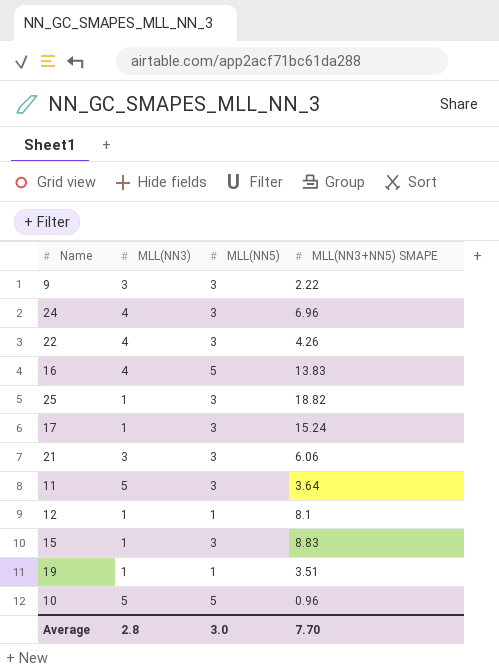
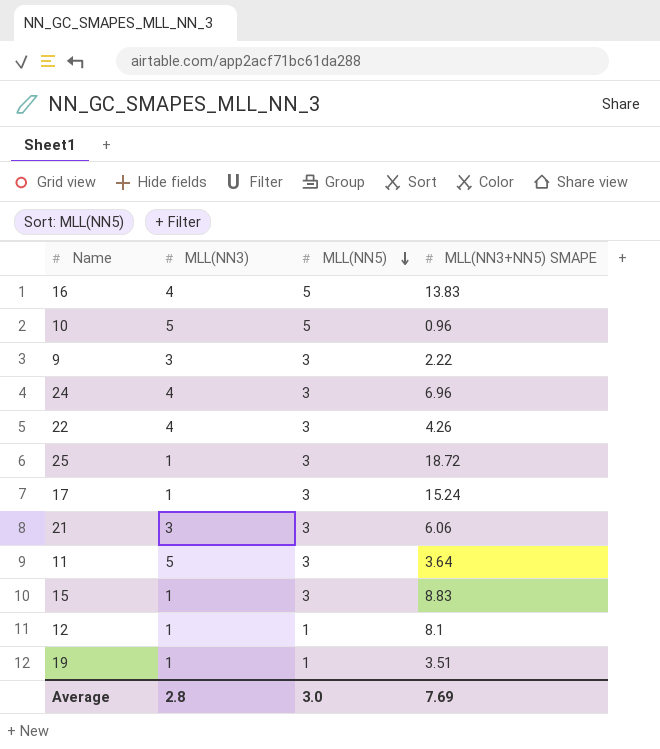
row order: none -> MLL(NN5) descending
25 | MLL(NN3+NN5) SMAPE: 18.82 -> 18.72
Average | MLL(NN3+NN5) SMAPE: 7.70 -> 7.69

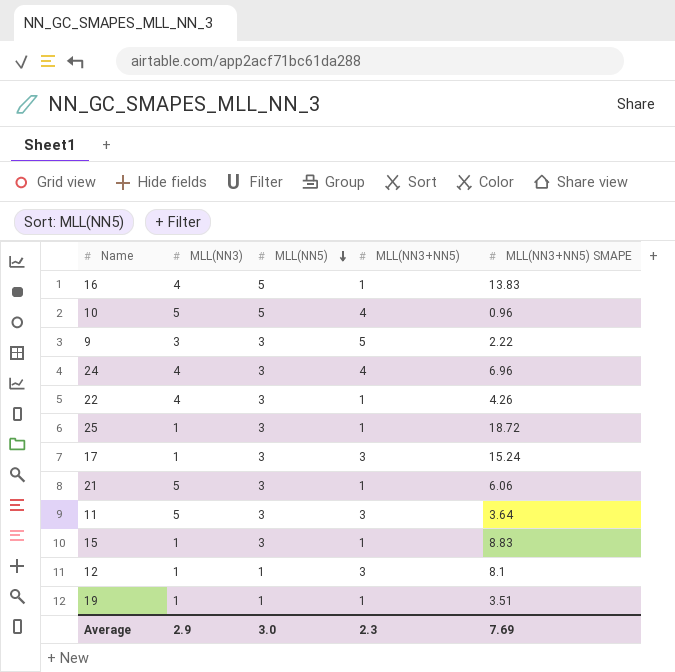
column MLL(NN3+NN5) | position: none -> 4
21 | MLL(NN3): 3 -> 5
Average | MLL(NN3): 2.8 -> 2.9

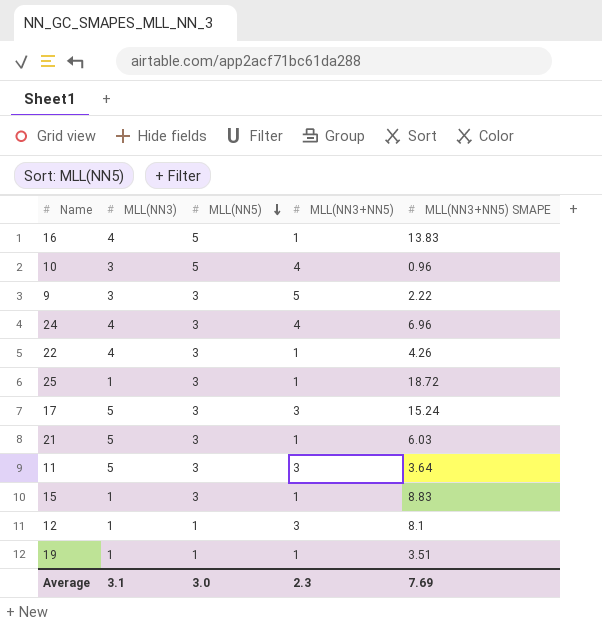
10 | MLL(NN3): 5 -> 3
17 | MLL(NN3): 1 -> 5
21 | MLL(NN3+NN5) SMAPE: 6.06 -> 6.03
Average | MLL(NN3): 2.9 -> 3.1

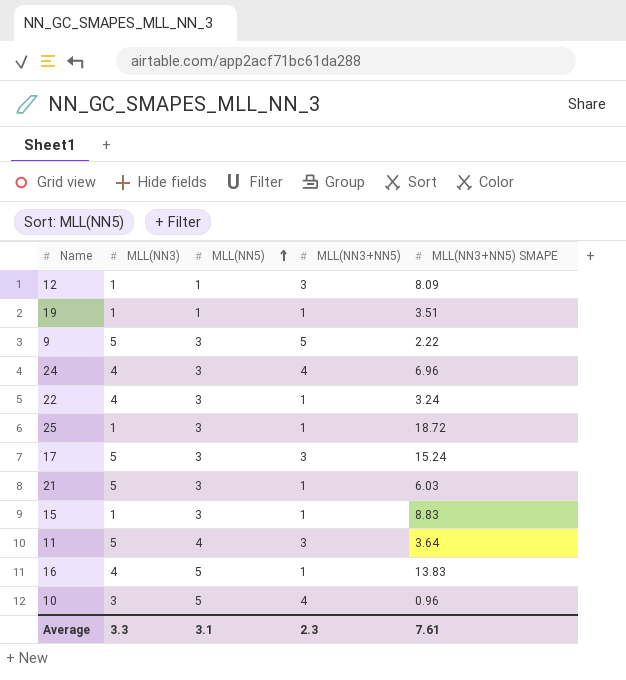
row order: MLL(NN5) descending -> MLL(NN5) ascending
12 | MLL(NN3+NN5) SMAPE: 8.1 -> 8.09
9 | MLL(NN3): 3 -> 5
22 | MLL(NN3+NN5) SMAPE: 4.26 -> 3.24
11 | MLL(NN5): 3 -> 4
Average | MLL(NN3): 3.1 -> 3.3
Average | MLL(NN5): 3.0 -> 3.1
Average | MLL(NN3+NN5) SMAPE: 7.69 -> 7.61

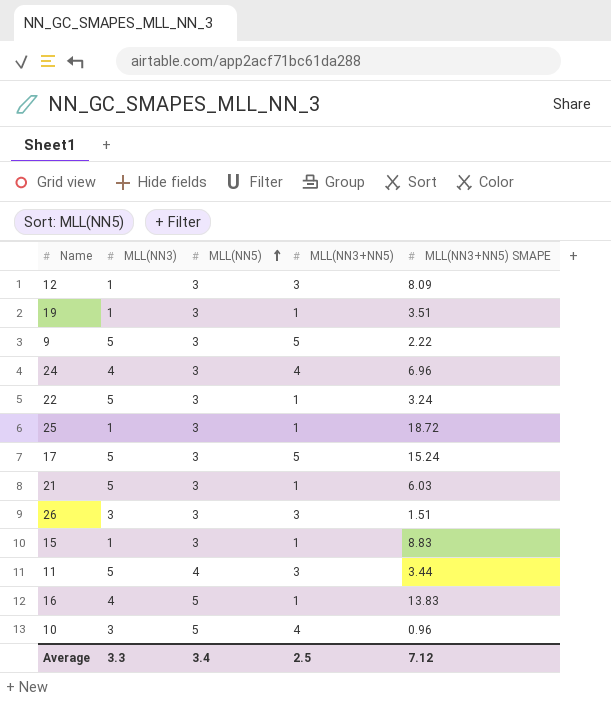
12 | MLL(NN5): 1 -> 3
19 | MLL(NN5): 1 -> 3
22 | MLL(NN3): 4 -> 5
17 | MLL(NN3+NN5): 3 -> 5
row 26: none -> 3 | 3 | 3 | 1.51
11 | MLL(NN3+NN5) SMAPE: 3.64 -> 3.44
Average | MLL(NN5): 3.1 -> 3.4
Average | MLL(NN3+NN5): 2.3 -> 2.5
Average | MLL(NN3+NN5) SMAPE: 7.61 -> 7.12

